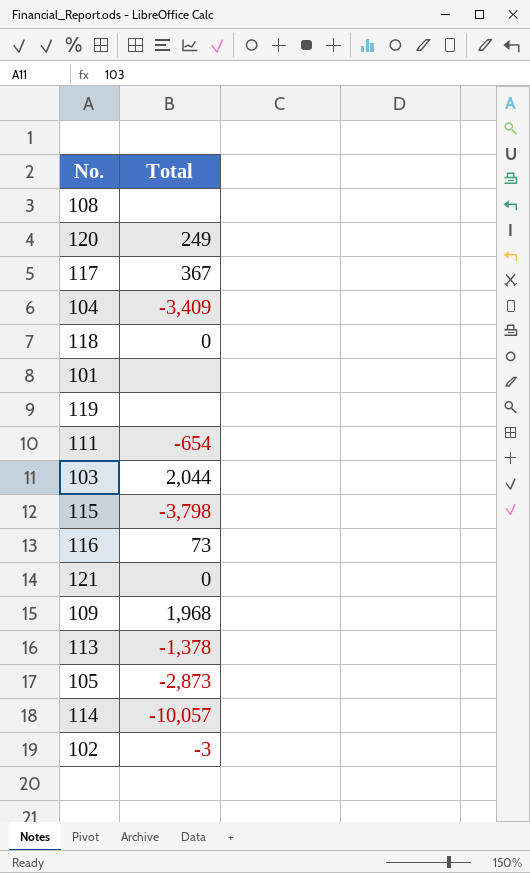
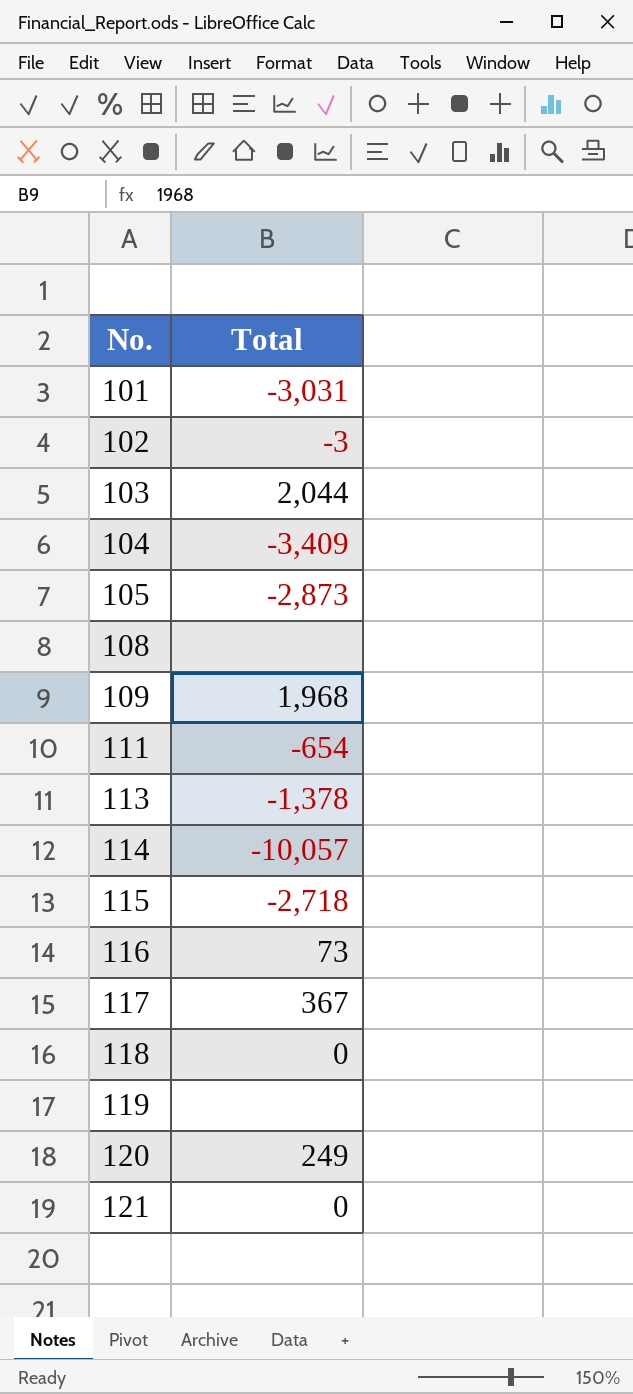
row order: none -> No. ascending
101 | Total: none -> -3,031
115 | Total: -3,798 -> -2,718

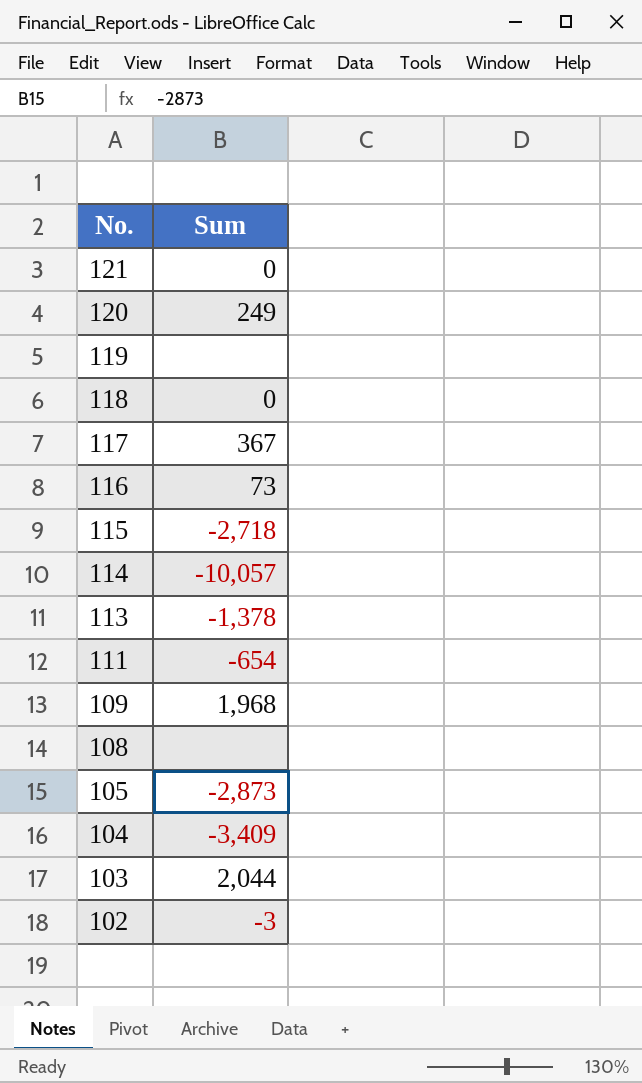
row order: No. ascending -> No. descending
column name: Total -> Sum
row 101: -3,031 -> none

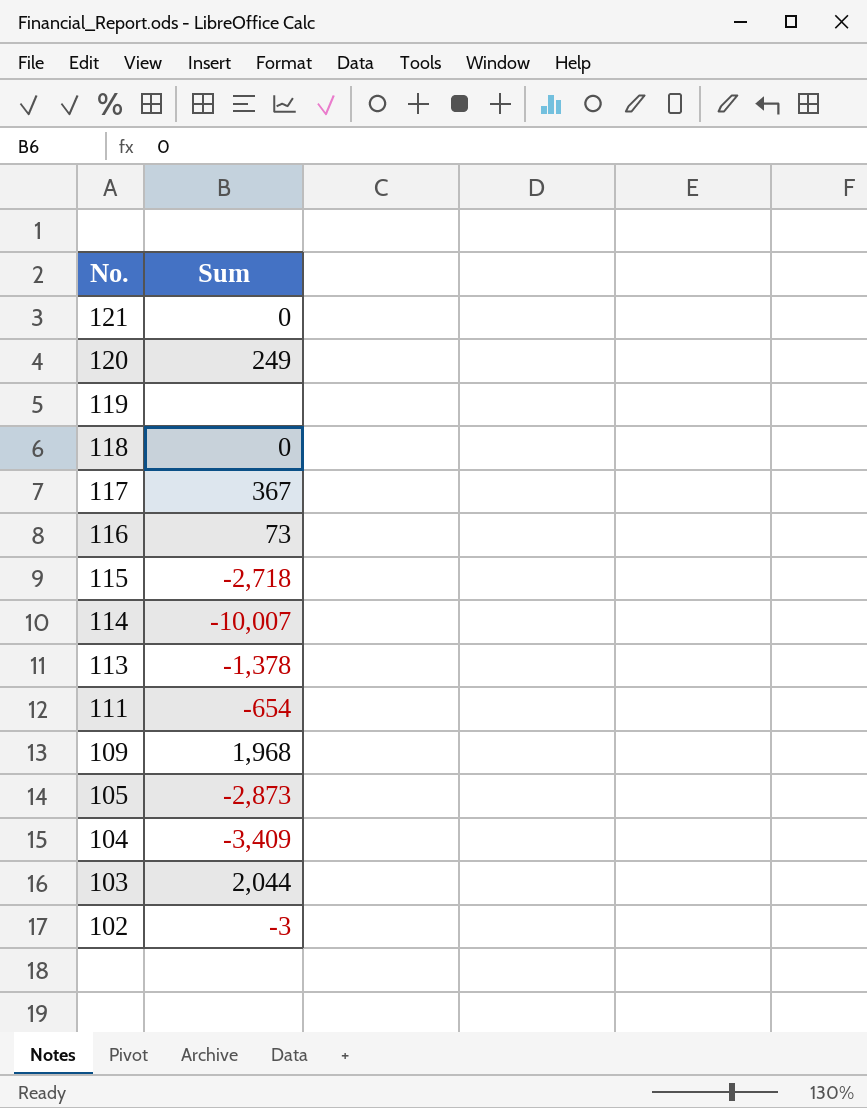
row 108: none -> none
114 | Sum: -10,057 -> -10,007

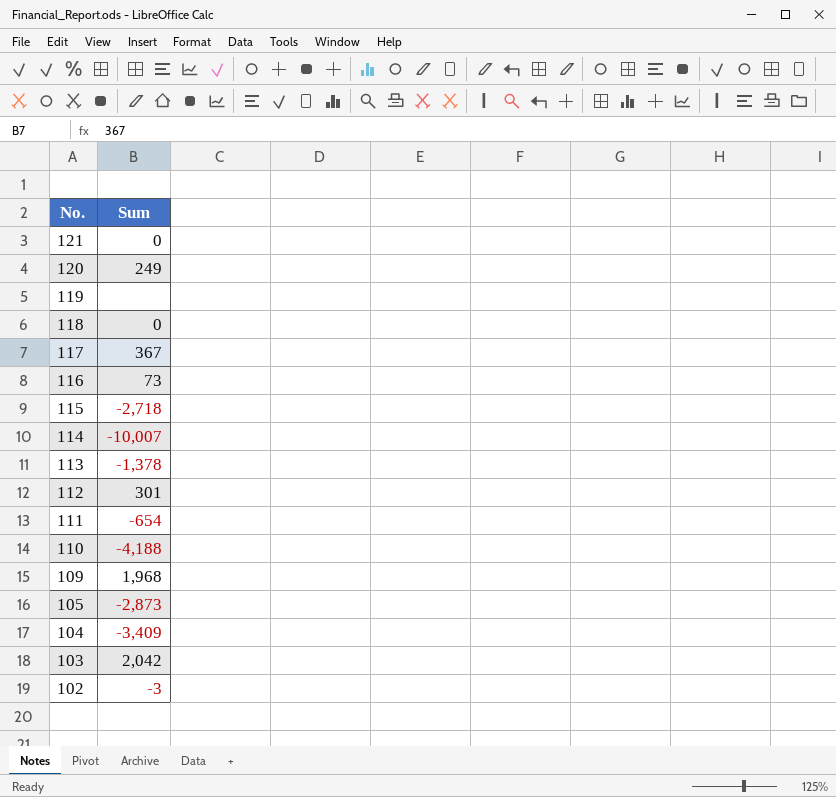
row 112: none -> 301
row 110: none -> -4,188
103 | Sum: 2,044 -> 2,042

